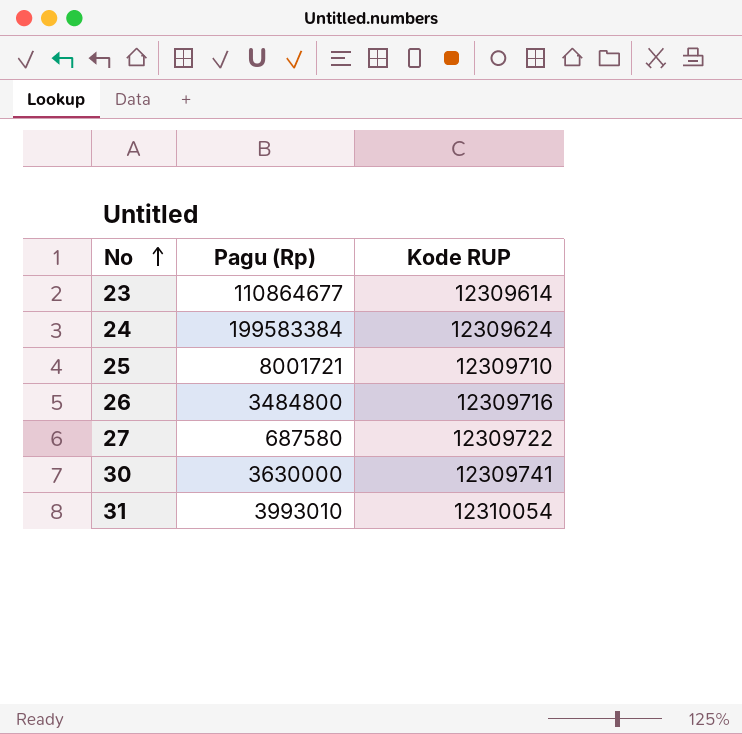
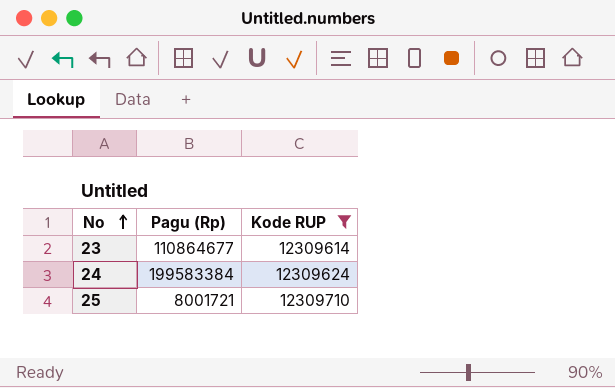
filter: none -> Kode RUP <= 12309710

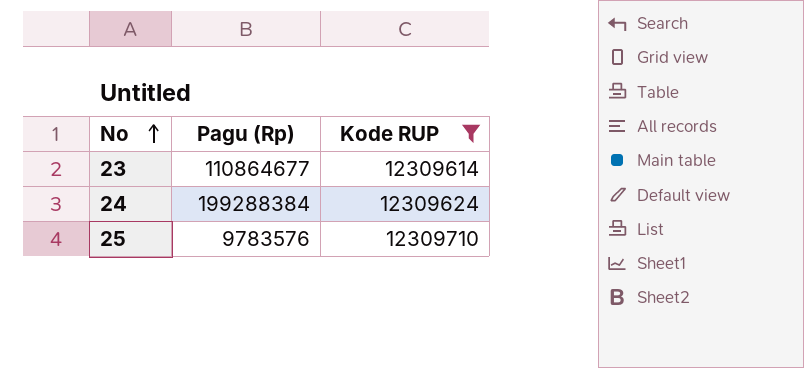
24 | Pagu (Rp): 199583384 -> 199288384
25 | Pagu (Rp): 8001721 -> 9783576

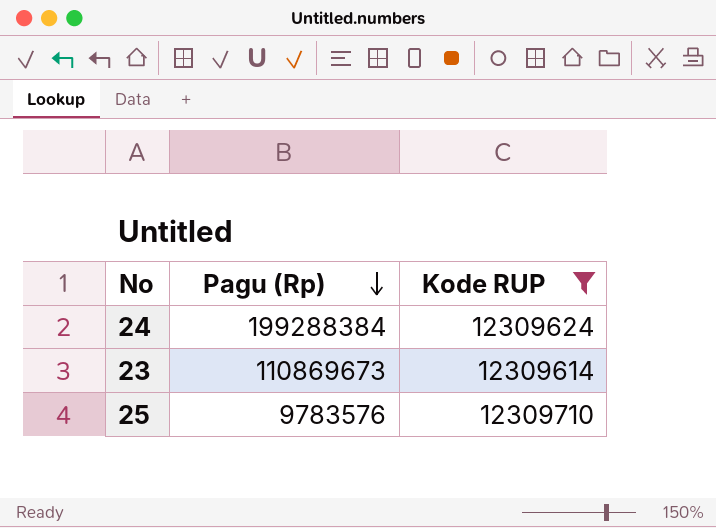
row order: No ascending -> Pagu (Rp) descending
23 | Pagu (Rp): 110864677 -> 110869673

